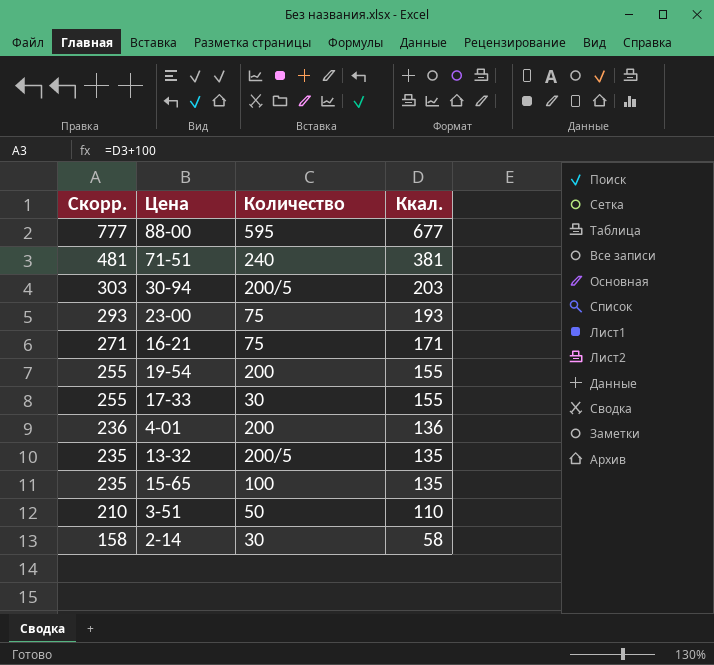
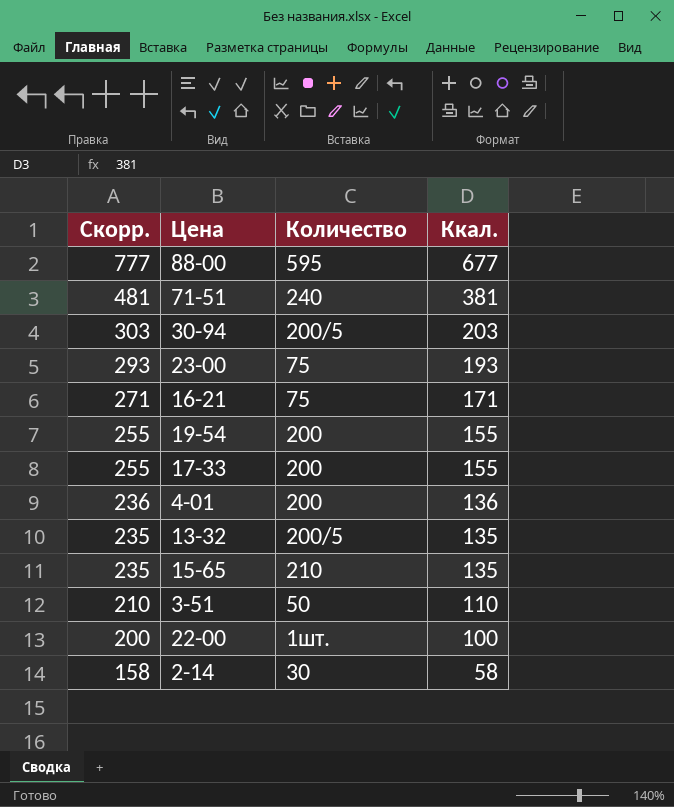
17-33 | Количество: 30 -> 200
15-65 | Количество: 100 -> 210
row 22-00: none -> 200 | 1шт. | 100

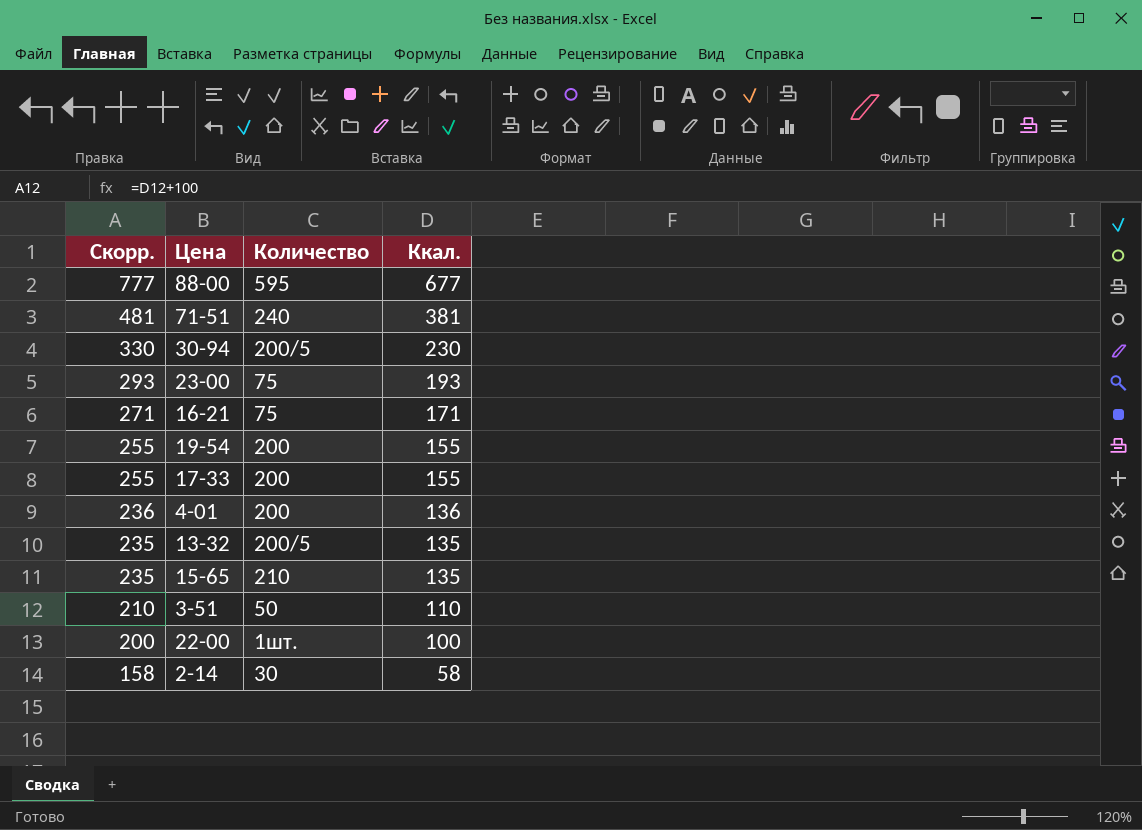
30-94 | Скорр.: 303 -> 330
30-94 | Ккал.: 203 -> 230

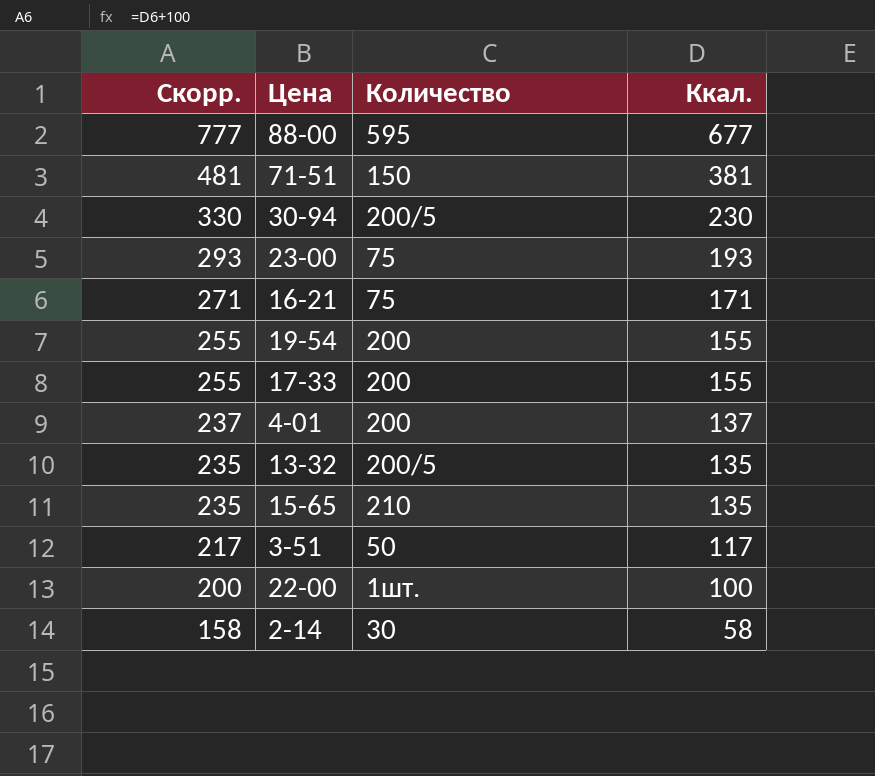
71-51 | Количество: 240 -> 150
4-01 | Скорр.: 236 -> 237
4-01 | Ккал.: 136 -> 137
3-51 | Скорр.: 210 -> 217
3-51 | Ккал.: 110 -> 117

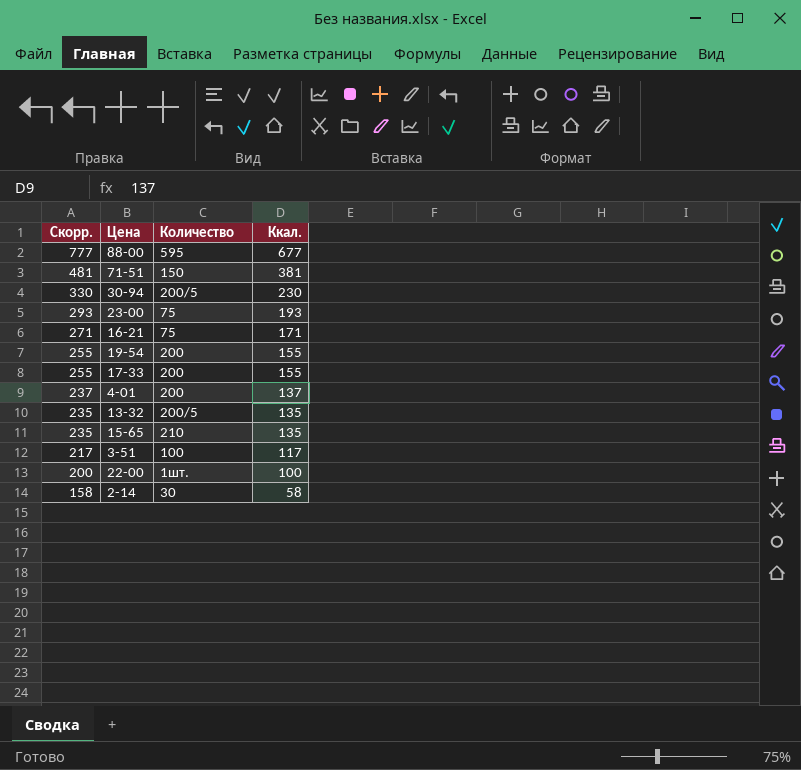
3-51 | Количество: 50 -> 100

